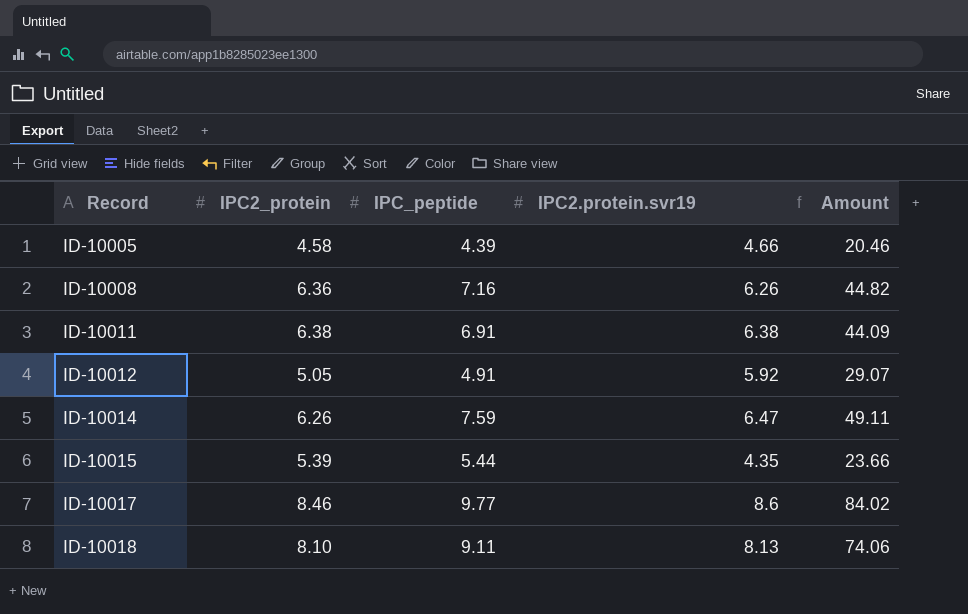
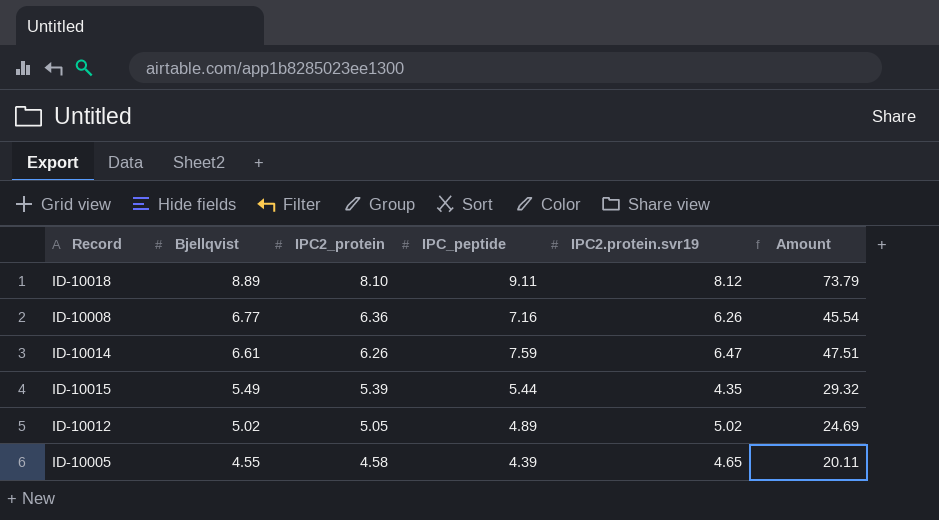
row order: Record ascending -> Bjellqvist descending
column Bjellqvist | position: none -> 2
column Amount | formula: [IPC_peptide] * [IPC2.protein.svr19] -> [IPC2_protein] * [IPC_peptide]
row ID-10011: 6.38 | 6.91 | 6.38 | 44.09 -> none
row ID-10017: 8.46 | 9.77 | 8.6 | 84.02 -> none
ID-10018 | IPC2.protein.svr19: 8.13 -> 8.12
ID-10012 | IPC_peptide: 4.91 -> 4.89
ID-10012 | IPC2.protein.svr19: 5.92 -> 5.02
ID-10005 | IPC2.protein.svr19: 4.66 -> 4.65

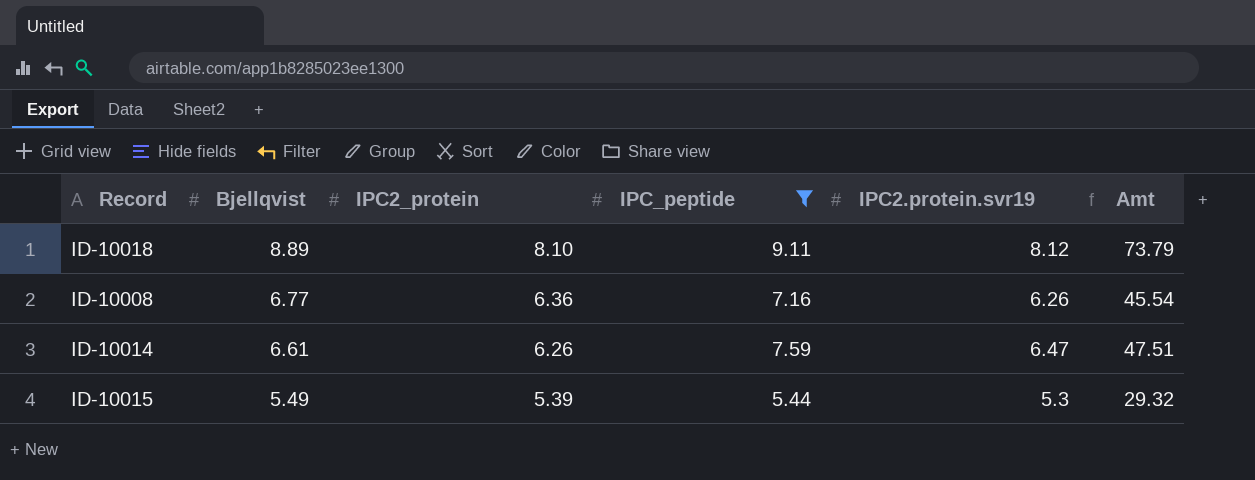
filter: none -> IPC_peptide >= 5.44
column name: Amount -> Amt
ID-10015 | IPC2.protein.svr19: 4.35 -> 5.3

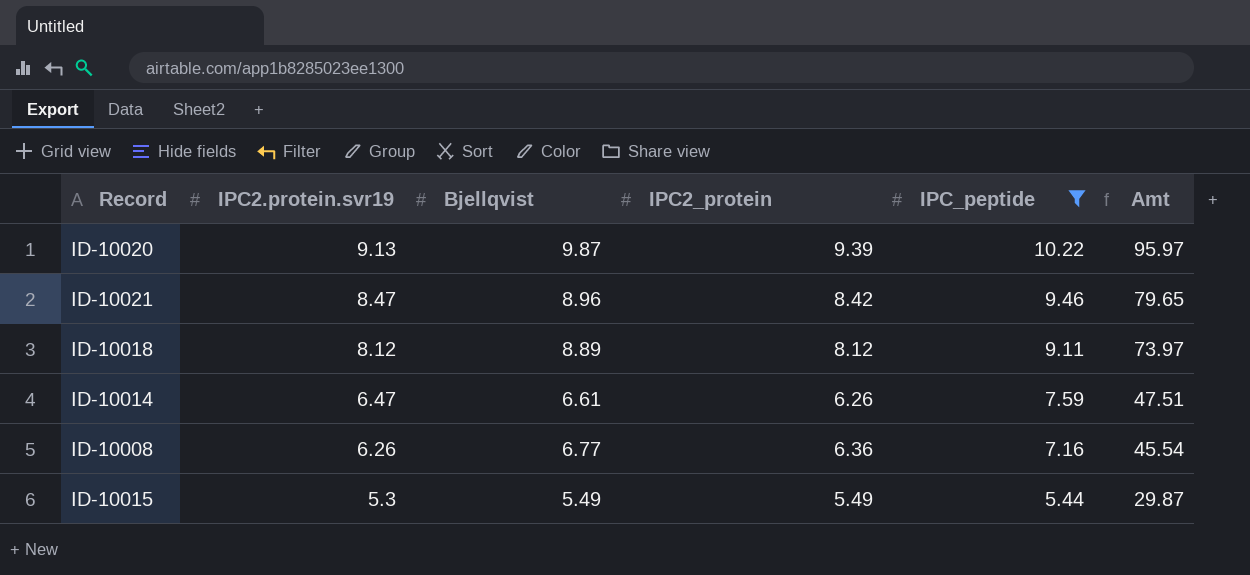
row order: Bjellqvist descending -> IPC2.protein.svr19 descending
column IPC2.protein.svr19 | position: 5 -> 2
row ID-10020: none -> 9.13 | 9.87 | 9.39 | 10.22 | 95.97
row ID-10021: none -> 8.47 | 8.96 | 8.42 | 9.46 | 79.65
ID-10018 | IPC2_protein: 8.10 -> 8.12
ID-10018 | Amt: 73.79 -> 73.97
ID-10015 | IPC2_protein: 5.39 -> 5.49
ID-10015 | Amt: 29.32 -> 29.87

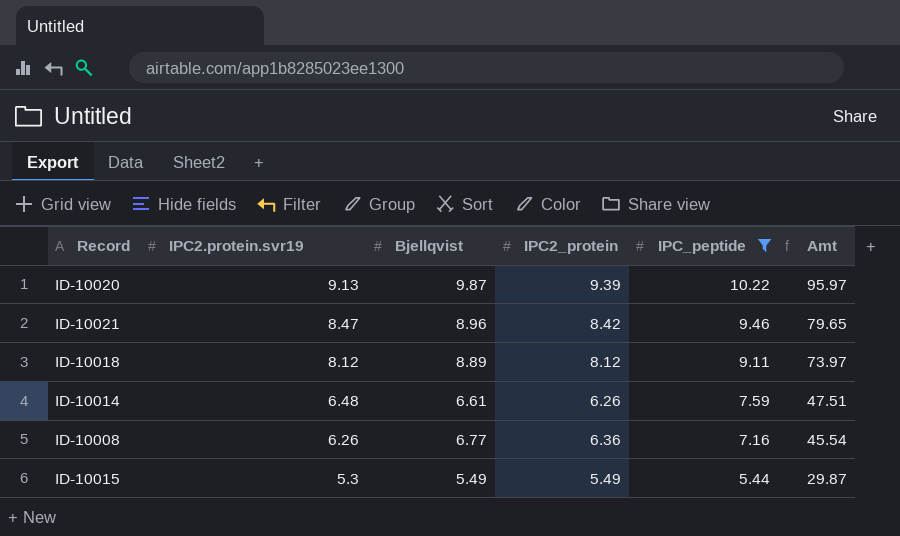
ID-10014 | IPC2.protein.svr19: 6.47 -> 6.48

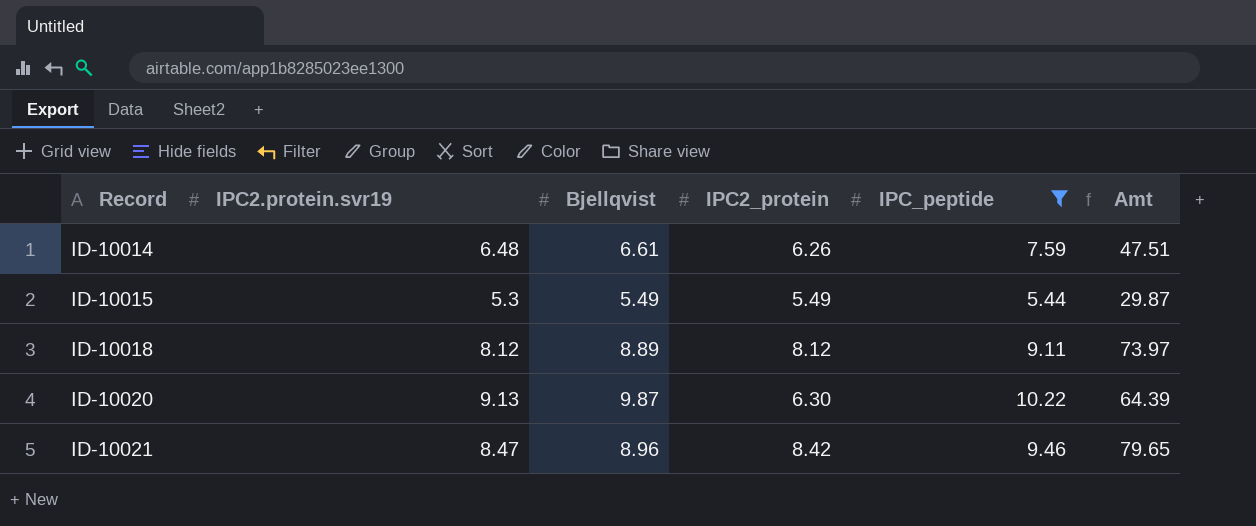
row order: IPC2.protein.svr19 descending -> Record ascending
row ID-10008: 6.26 | 6.77 | 6.36 | 7.16 | 45.54 -> none
ID-10020 | IPC2_protein: 9.39 -> 6.30
ID-10020 | Amt: 95.97 -> 64.39

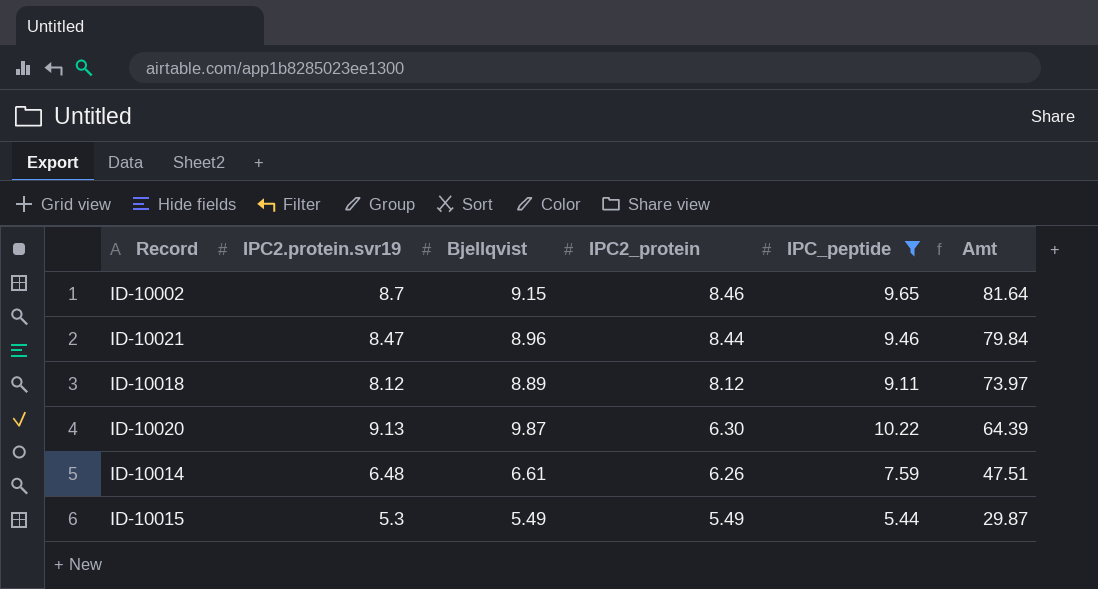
row order: Record ascending -> IPC2_protein descending
row ID-10002: none -> 8.7 | 9.15 | 8.46 | 9.65 | 81.64
ID-10021 | IPC2_protein: 8.42 -> 8.44
ID-10021 | Amt: 79.65 -> 79.84

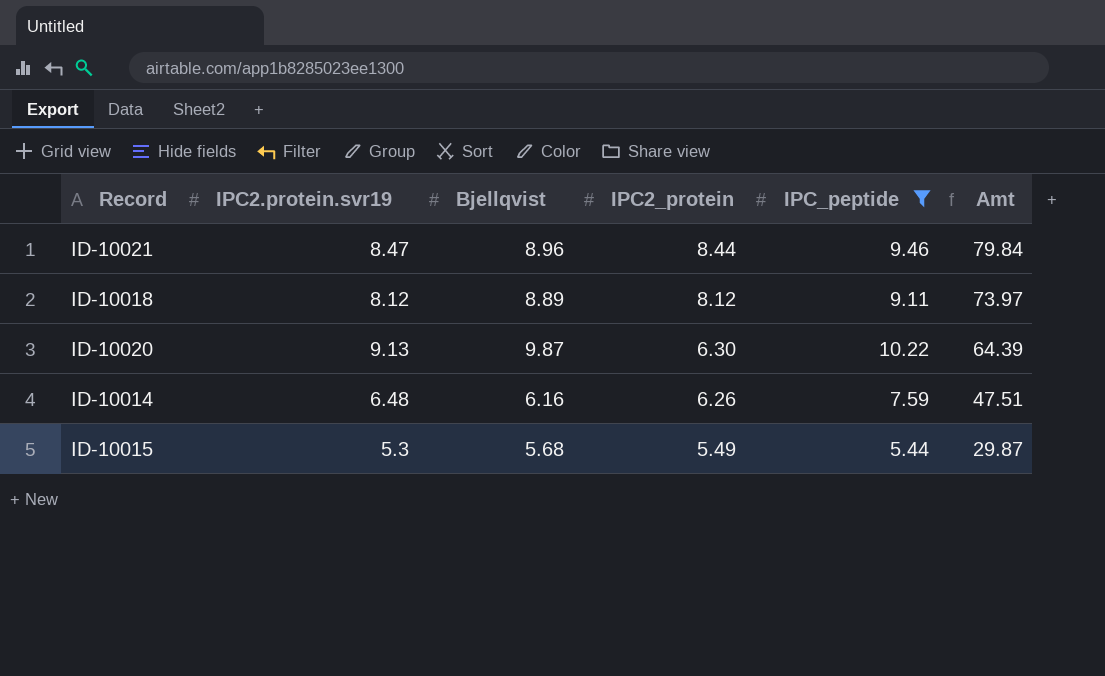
row ID-10002: 8.7 | 9.15 | 8.46 | 9.65 | 81.64 -> none
ID-10014 | Bjellqvist: 6.61 -> 6.16
ID-10015 | Bjellqvist: 5.49 -> 5.68

